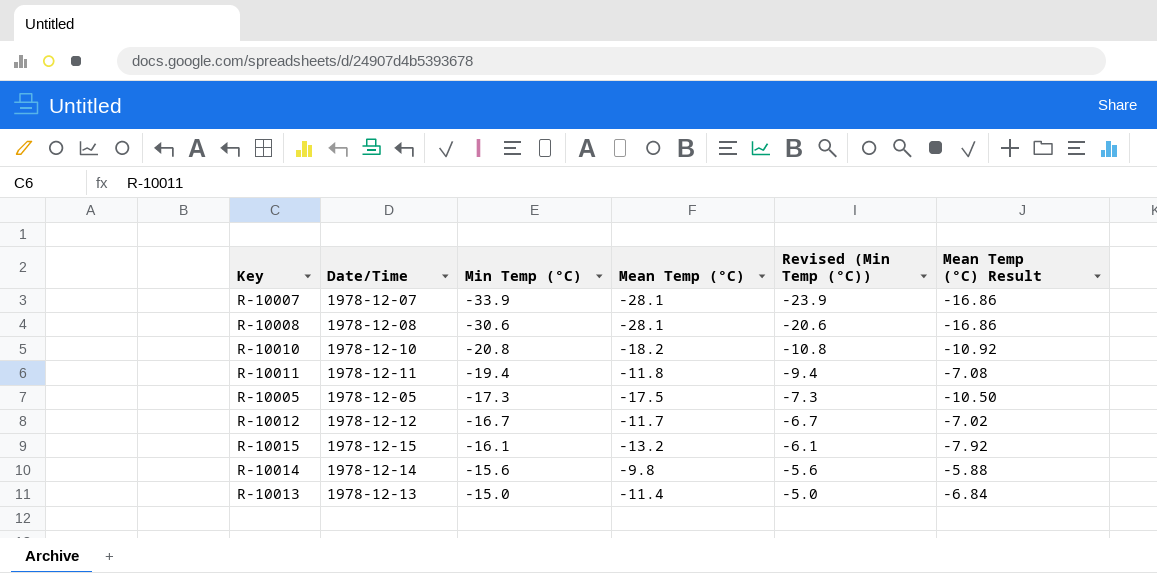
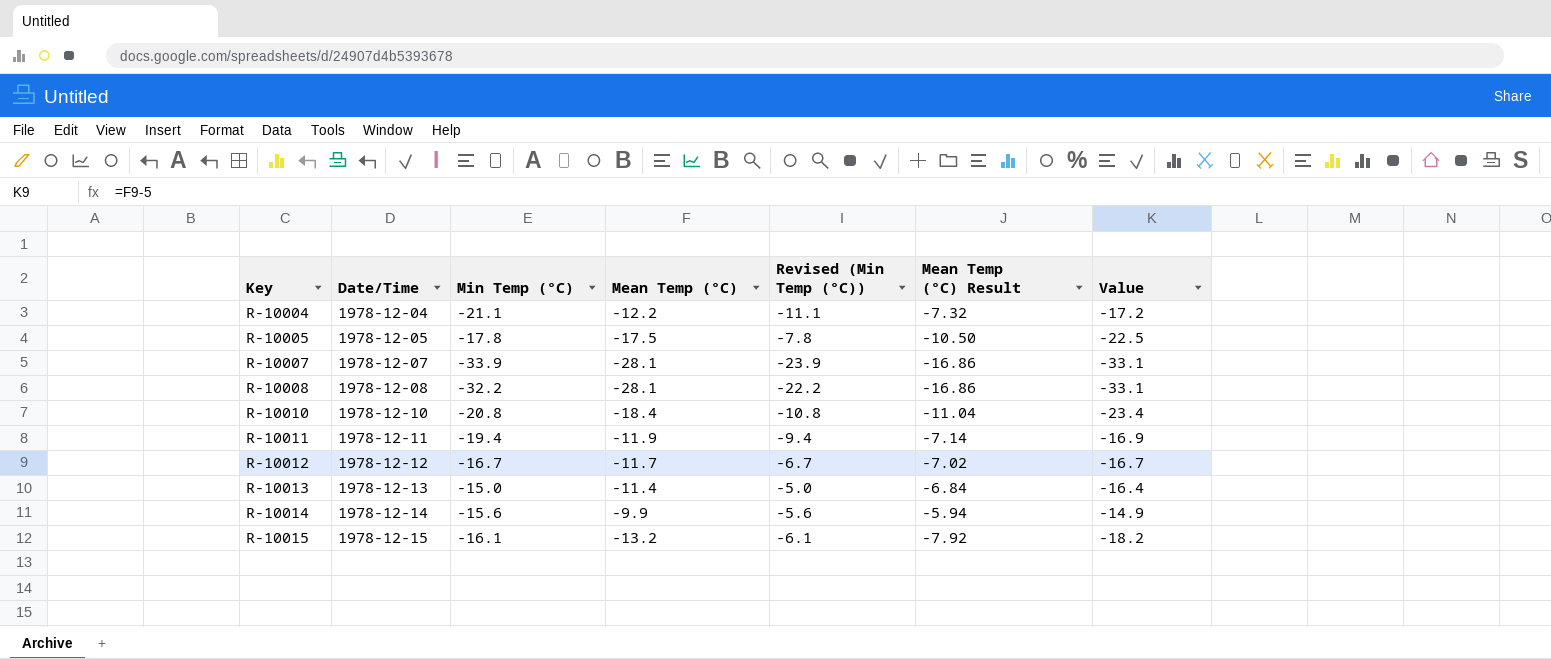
row order: Min Temp (°C) ascending -> Key ascending
column Value | formula: none -> [Mean Temp (°C)] - 5
row R-10004: none -> 1978-12-04 | -21.1 | -12.2 | -11.1 | -7.32 | -17.2
R-10005 | Min Temp (°C): -17.3 -> -17.8
R-10005 | Revised (Min Temp (°C)): -7.3 -> -7.8
R-10008 | Min Temp (°C): -30.6 -> -32.2
R-10008 | Revised (Min Temp (°C)): -20.6 -> -22.2
R-10010 | Mean Temp (°C): -18.2 -> -18.4
R-10010 | Mean Temp (°C) Result: -10.92 -> -11.04
R-10011 | Mean Temp (°C): -11.8 -> -11.9
R-10011 | Mean Temp (°C) Result: -7.08 -> -7.14
R-10014 | Mean Temp (°C): -9.8 -> -9.9
R-10014 | Mean Temp (°C) Result: -5.88 -> -5.94

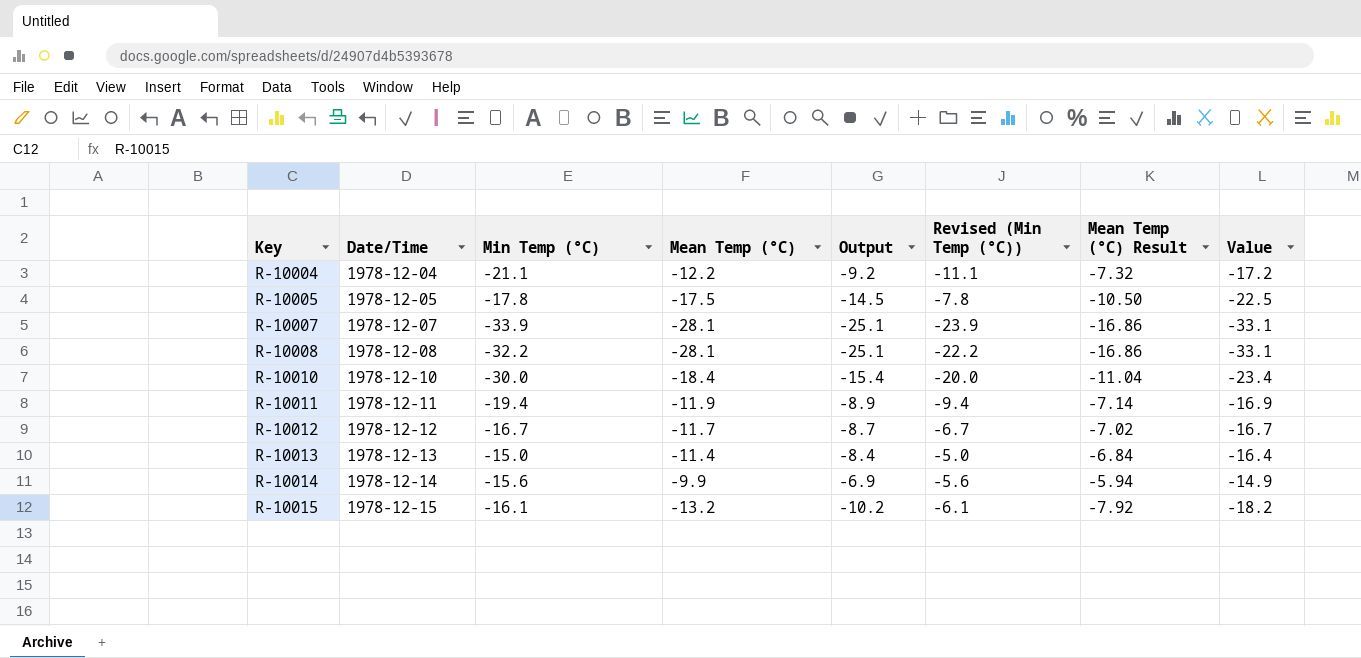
column Output | formula: none -> [Mean Temp (°C)] + 3
R-10010 | Min Temp (°C): -20.8 -> -30.0
R-10010 | Revised (Min Temp (°C)): -10.8 -> -20.0

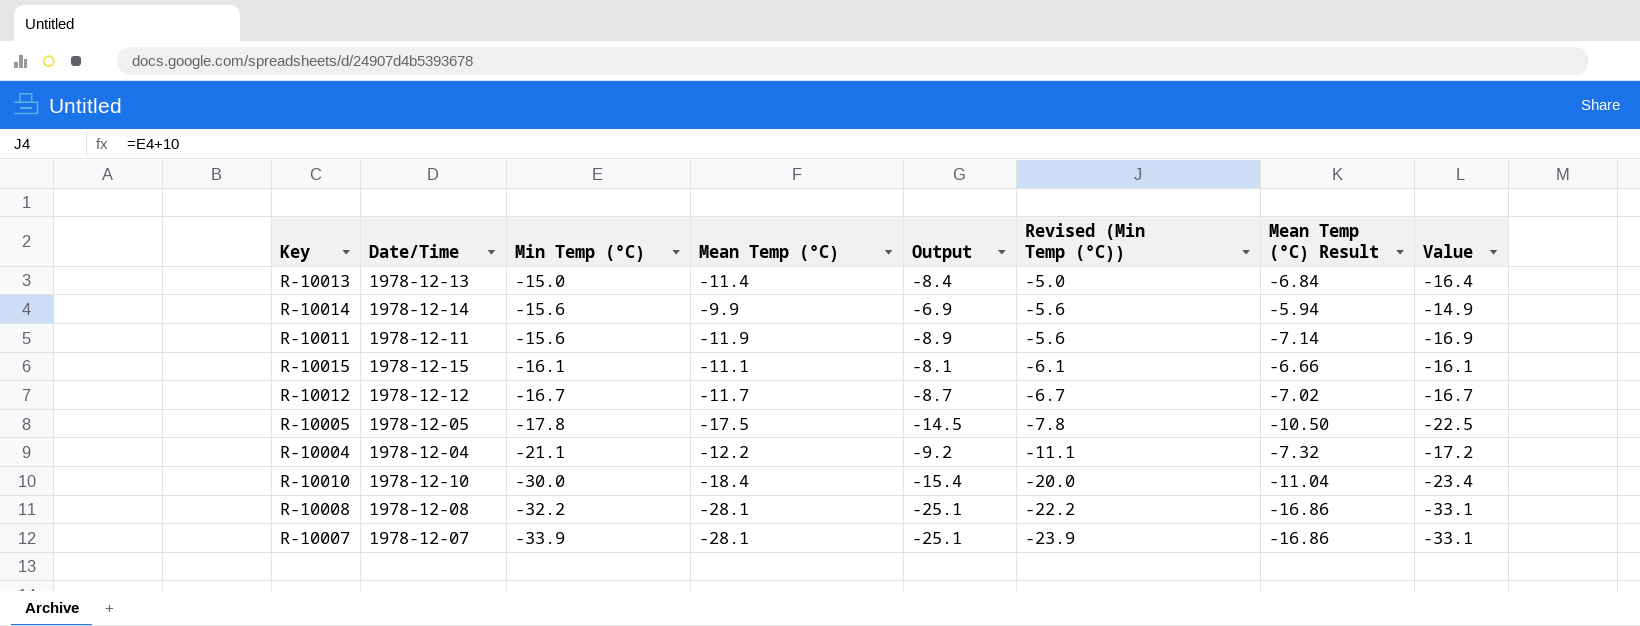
row order: Key ascending -> Min Temp (°C) descending
R-10011 | Min Temp (°C): -19.4 -> -15.6
R-10011 | Revised (Min Temp (°C)): -9.4 -> -5.6
R-10015 | Mean Temp (°C): -13.2 -> -11.1
R-10015 | Output: -10.2 -> -8.1
R-10015 | Mean Temp (°C) Result: -7.92 -> -6.66
R-10015 | Value: -18.2 -> -16.1

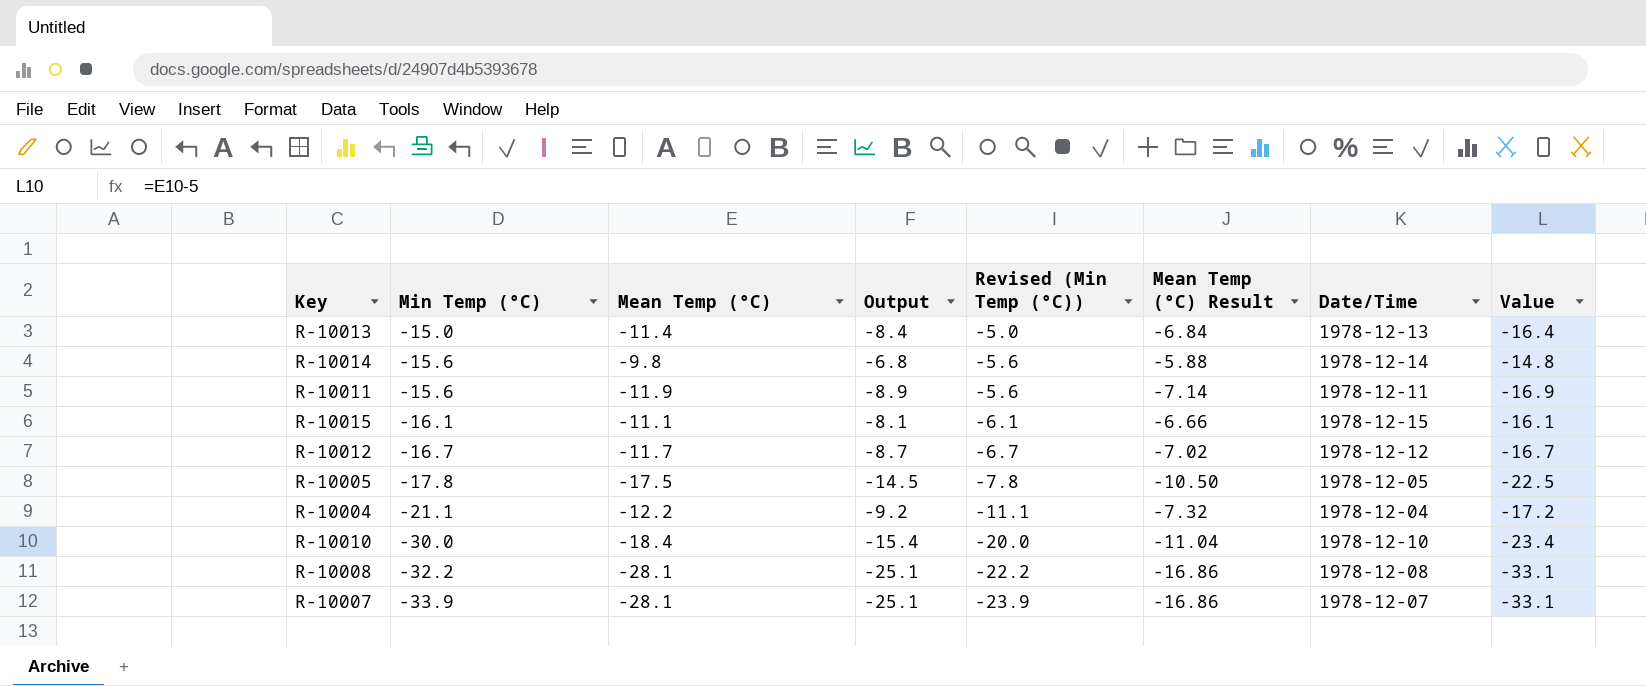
column Date/Time | position: 2 -> 7
R-10014 | Mean Temp (°C): -9.9 -> -9.8
R-10014 | Output: -6.9 -> -6.8
R-10014 | Mean Temp (°C) Result: -5.94 -> -5.88
R-10014 | Value: -14.9 -> -14.8

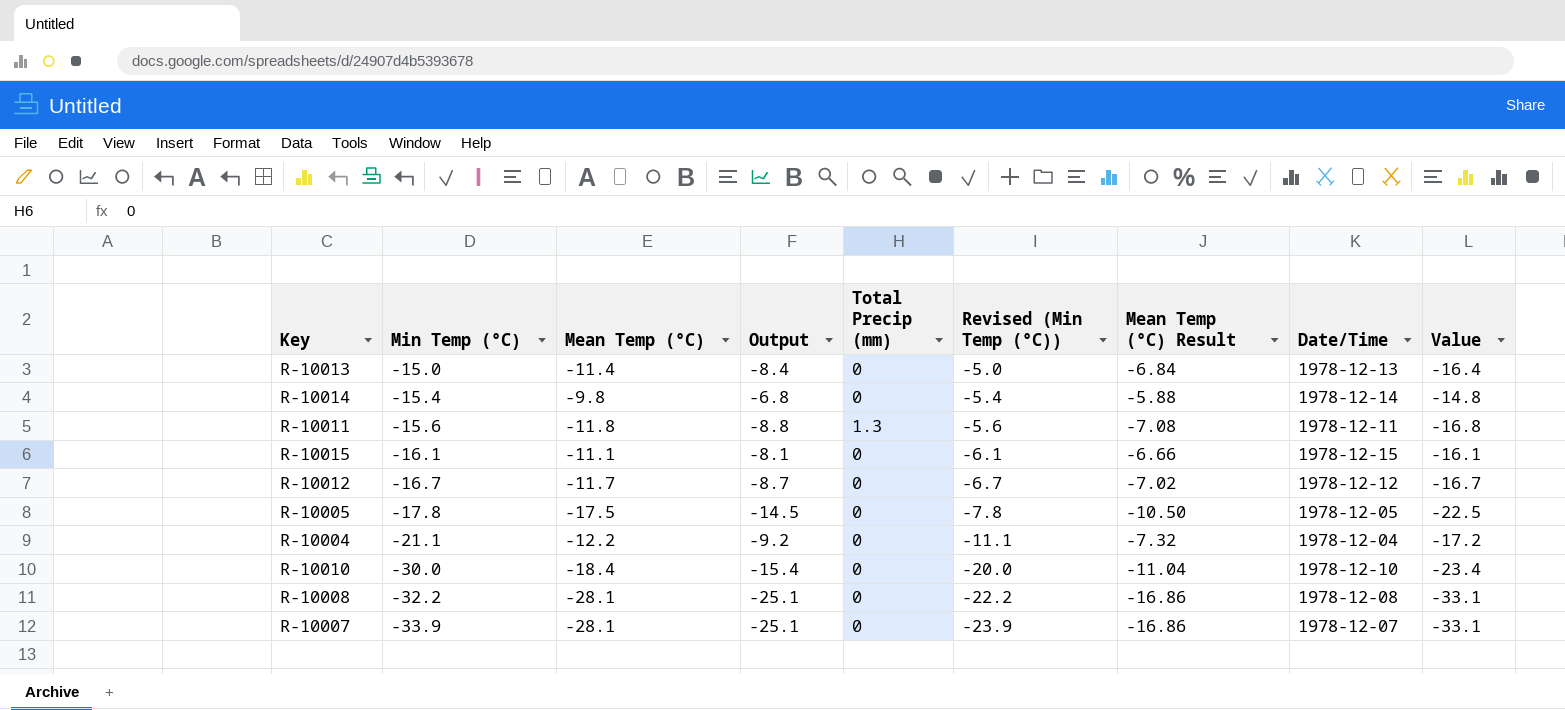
column Total Precip (mm) | position: none -> 5
R-10014 | Min Temp (°C): -15.6 -> -15.4
R-10014 | Revised (Min Temp (°C)): -5.6 -> -5.4
R-10011 | Mean Temp (°C): -11.9 -> -11.8
R-10011 | Output: -8.9 -> -8.8
R-10011 | Mean Temp (°C) Result: -7.14 -> -7.08
R-10011 | Value: -16.9 -> -16.8

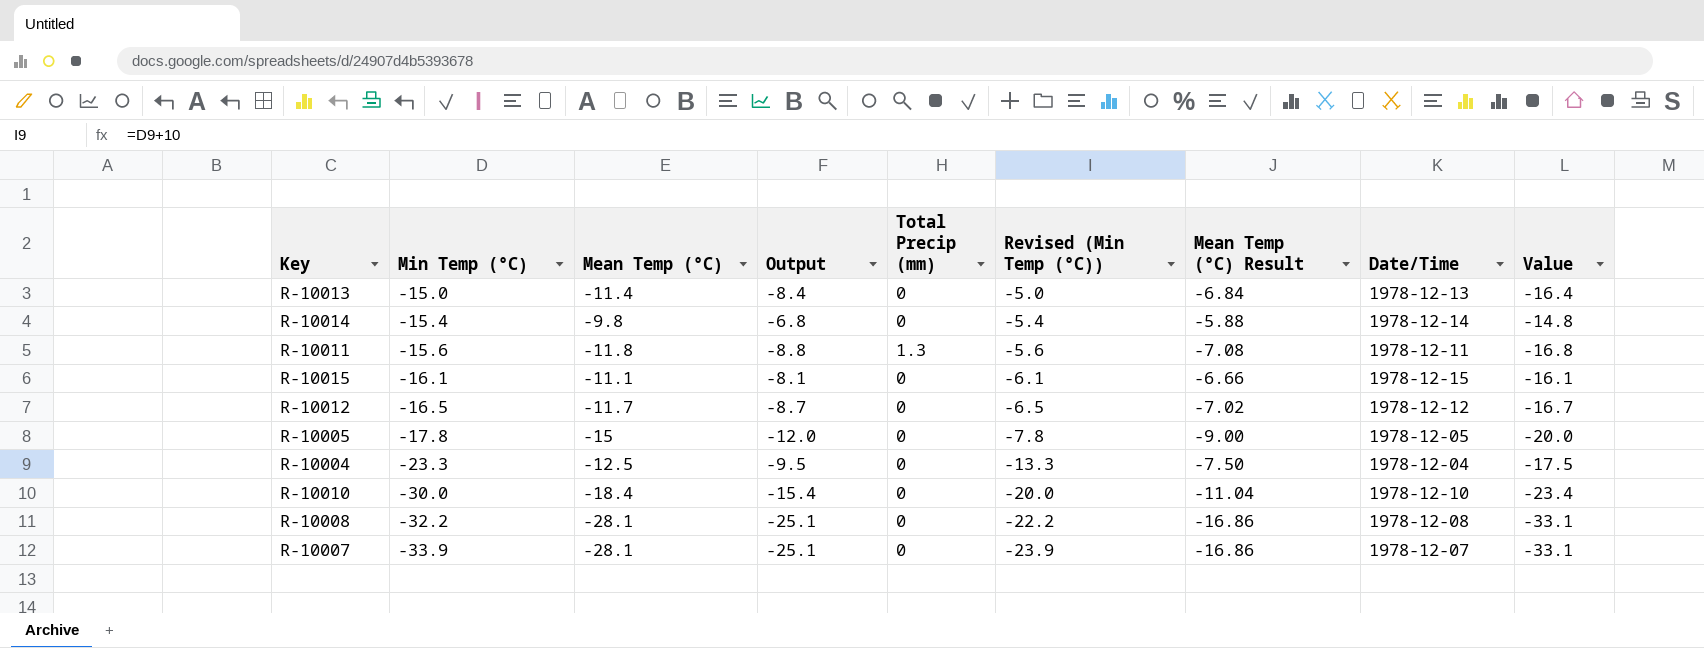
R-10012 | Min Temp (°C): -16.7 -> -16.5
R-10012 | Revised (Min Temp (°C)): -6.7 -> -6.5
R-10005 | Mean Temp (°C): -17.5 -> -15
R-10005 | Output: -14.5 -> -12.0
R-10005 | Mean Temp (°C) Result: -10.50 -> -9.00
R-10005 | Value: -22.5 -> -20.0
R-10004 | Min Temp (°C): -21.1 -> -23.3
R-10004 | Mean Temp (°C): -12.2 -> -12.5
R-10004 | Output: -9.2 -> -9.5
R-10004 | Revised (Min Temp (°C)): -11.1 -> -13.3
R-10004 | Mean Temp (°C) Result: -7.32 -> -7.50
R-10004 | Value: -17.2 -> -17.5

